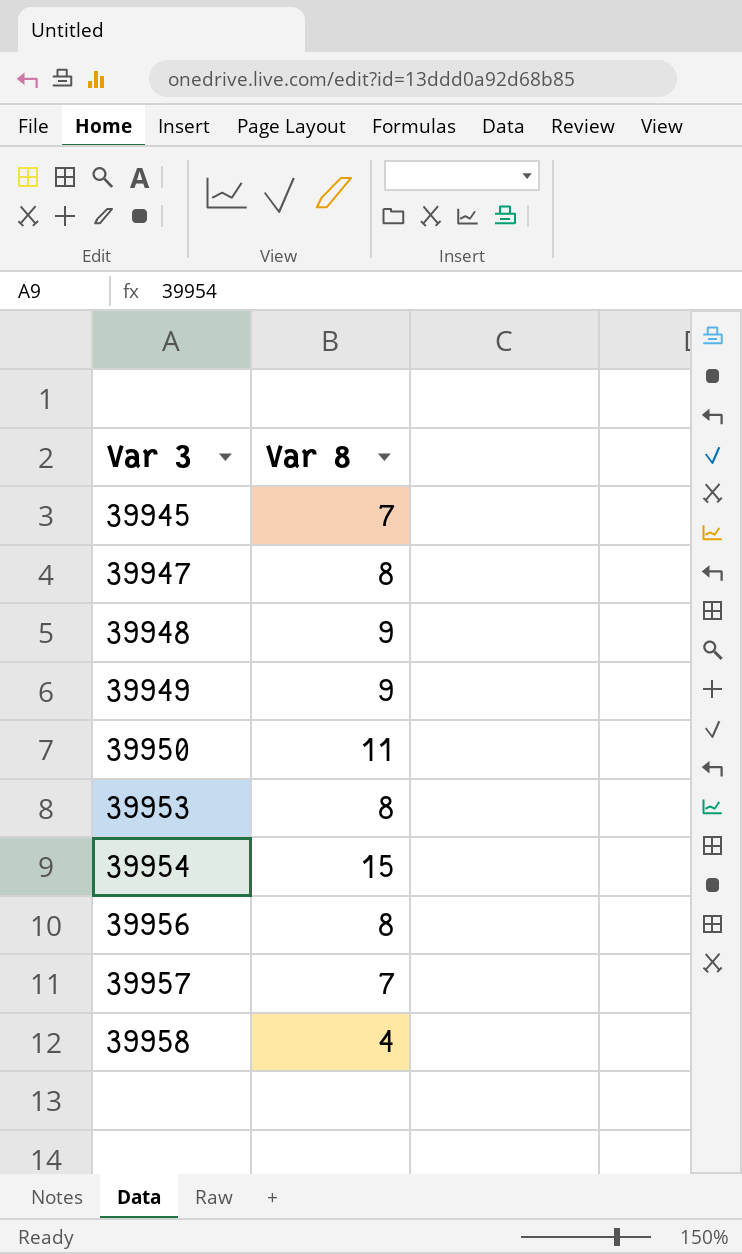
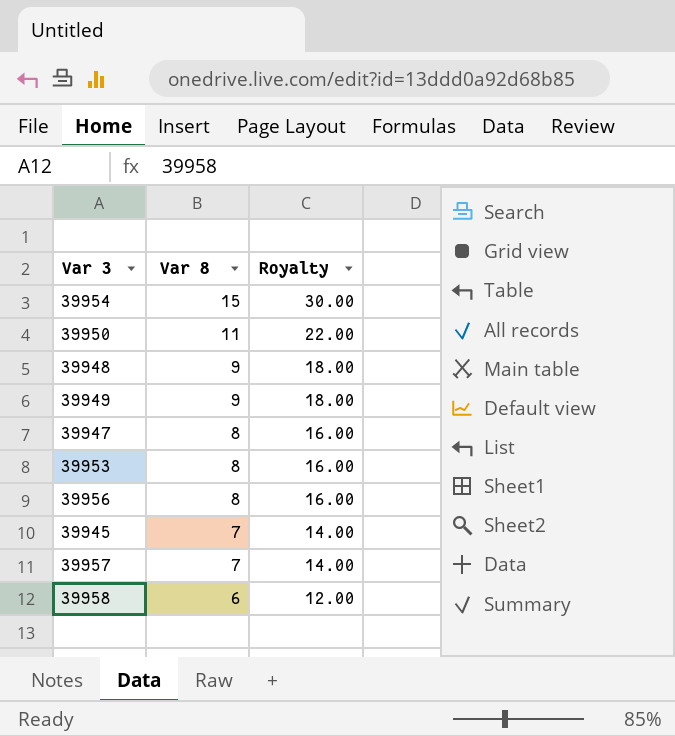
row order: Var 3 ascending -> Var 8 descending
column Royalty | formula: none -> [Var 8] * 2
39958 | Var 8: 4 -> 6

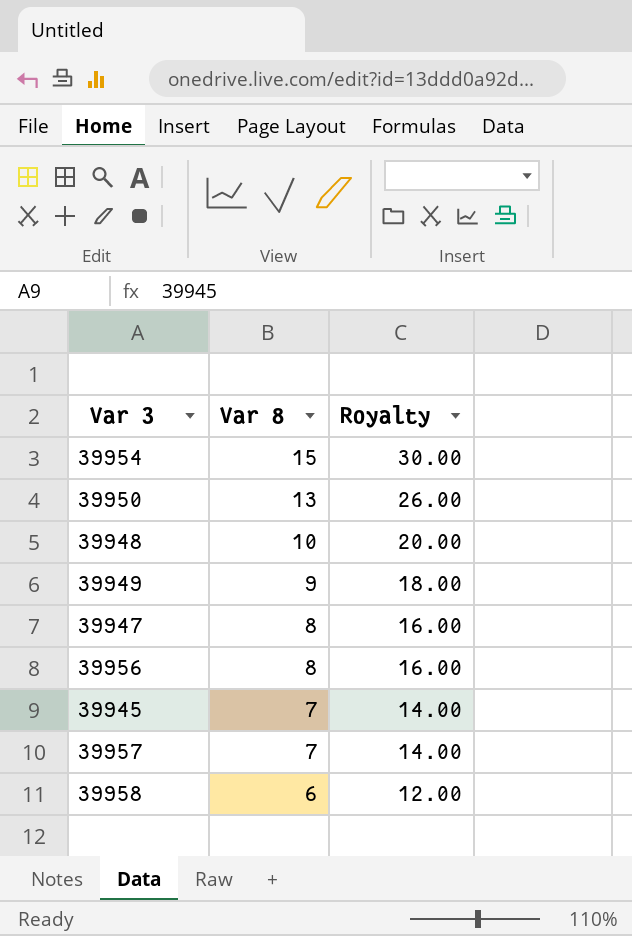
row 39953: 8 | 16.00 -> none
39950 | Var 8: 11 -> 13
39950 | Royalty: 22.00 -> 26.00
39948 | Var 8: 9 -> 10
39948 | Royalty: 18.00 -> 20.00

